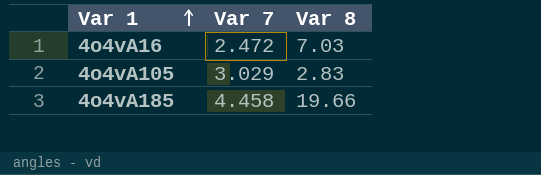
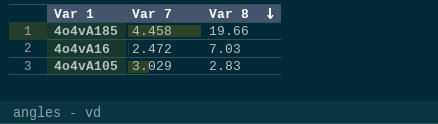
row order: Var 1 ascending -> Var 8 descending

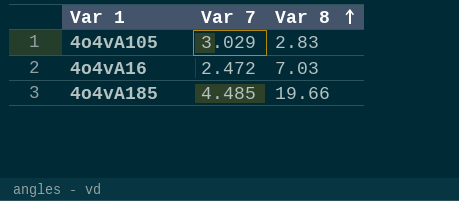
row order: Var 8 descending -> Var 8 ascending
4o4vA185 | Var 7: 4.458 -> 4.485

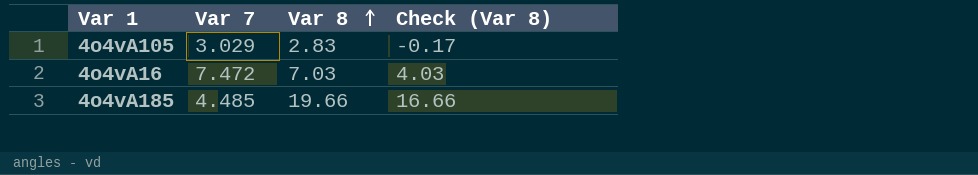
column Check (Var 8) | formula: none -> [Var 8] - 3
4o4vA16 | Var 7: 2.472 -> 7.472

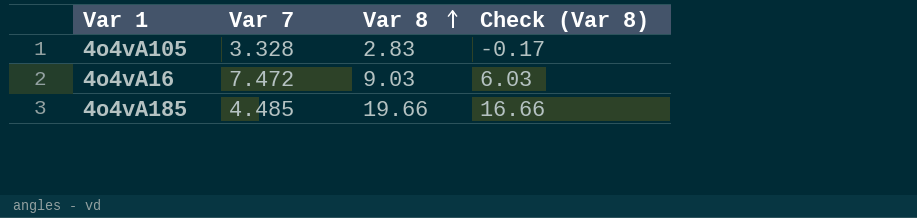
4o4vA105 | Var 7: 3.029 -> 3.328
4o4vA16 | Var 8: 7.03 -> 9.03
4o4vA16 | Check (Var 8): 4.03 -> 6.03

